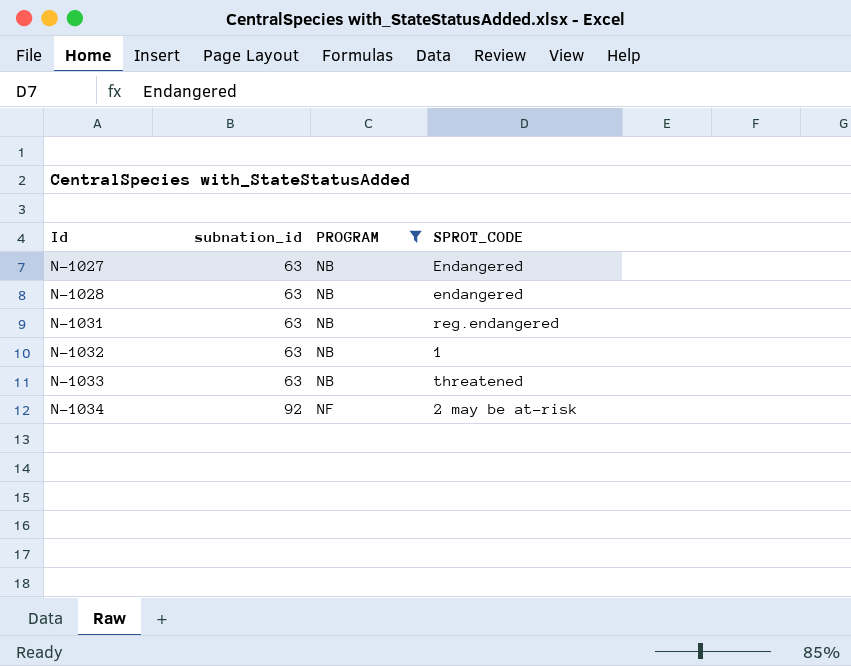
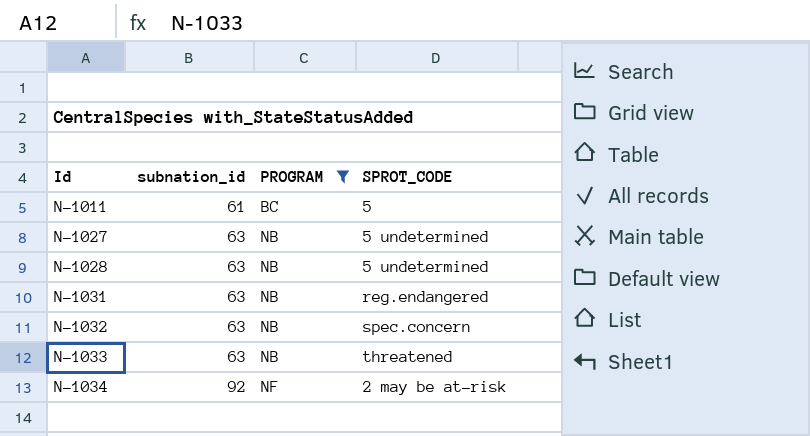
row N-1011: none -> 61 | BC | 5
N-1027 | SPROT_CODE: Endangered -> 5 undetermined
N-1028 | SPROT_CODE: endangered -> 5 undetermined
N-1032 | SPROT_CODE: 1 -> spec.concern

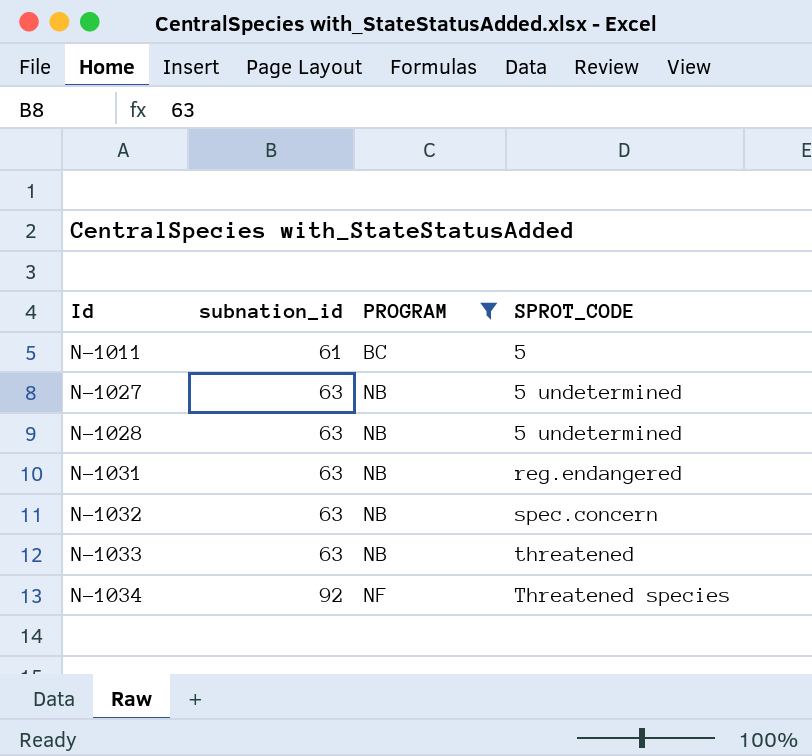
N-1034 | SPROT_CODE: 2 may be at-risk -> Threatened species

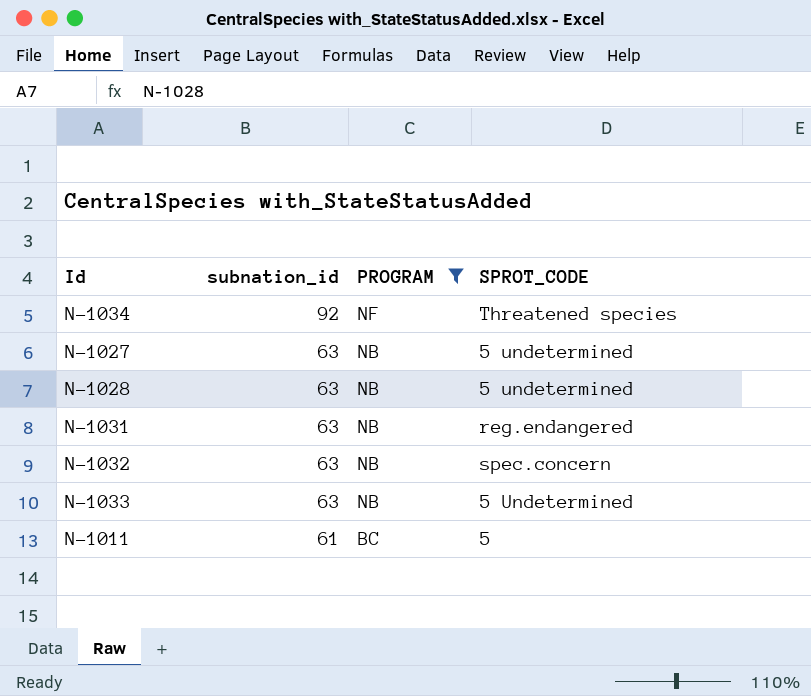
row order: Id ascending -> subnation_id descending
N-1033 | SPROT_CODE: threatened -> 5 Undetermined

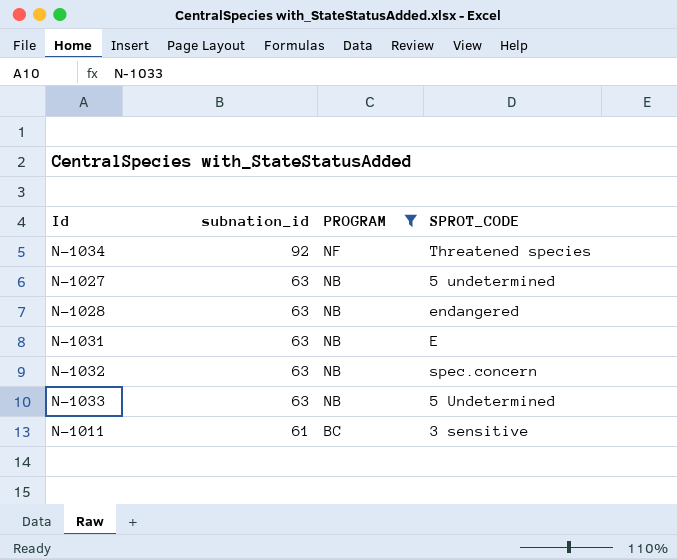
N-1028 | SPROT_CODE: 5 undetermined -> endangered
N-1031 | SPROT_CODE: reg.endangered -> E
N-1011 | SPROT_CODE: 5 -> 3 sensitive

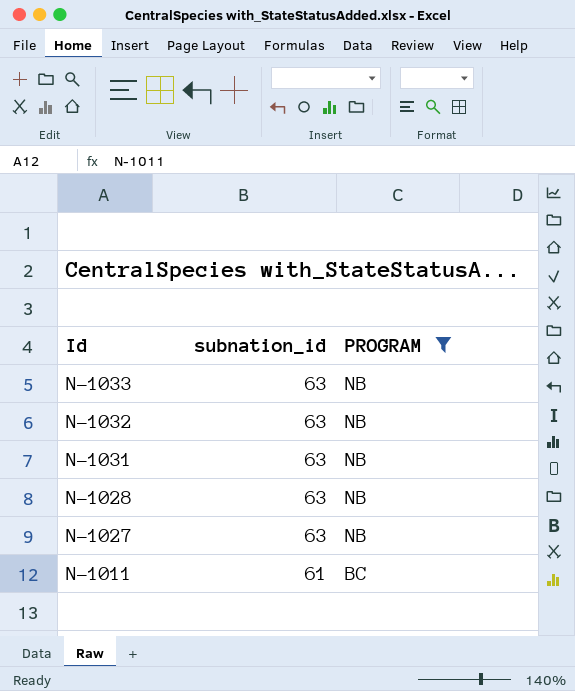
row order: subnation_id descending -> Id descending
column SPROT_CODE | position: 4 -> none
row N-1034: 92 | NF | Threatened species -> none

